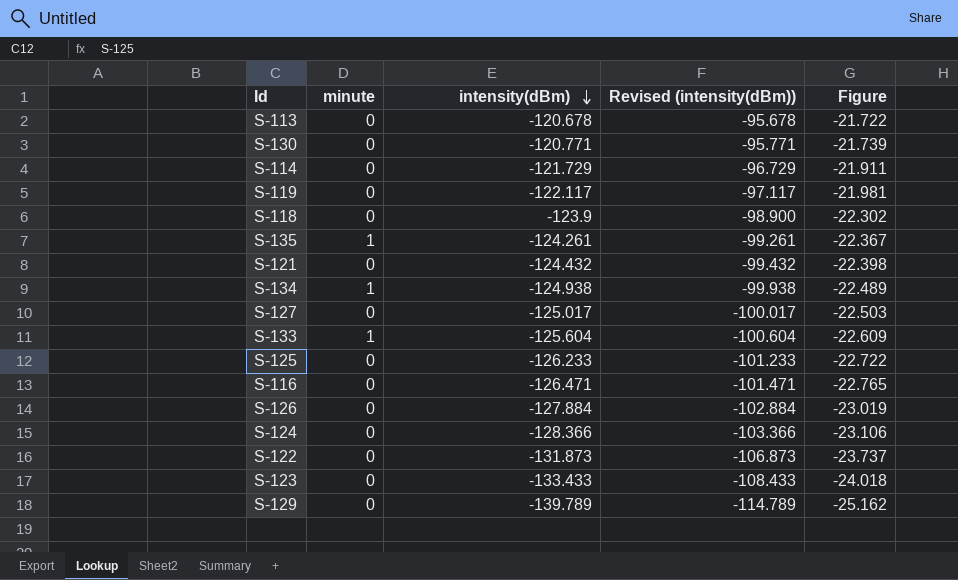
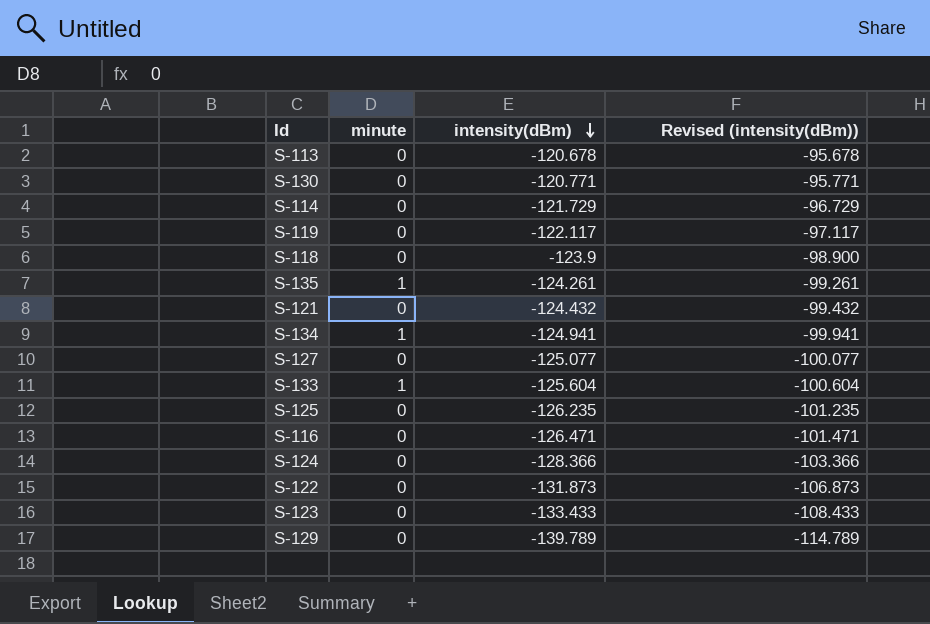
column Figure | formula: [intensity(dBm)] * 0.18 -> none
row S-126: 0 | -127.884 | -102.884 | -23.019 -> none
S-134 | intensity(dBm): -124.938 -> -124.941
S-134 | Revised (intensity(dBm)): -99.938 -> -99.941
S-127 | intensity(dBm): -125.017 -> -125.077
S-127 | Revised (intensity(dBm)): -100.017 -> -100.077
S-125 | intensity(dBm): -126.233 -> -126.235
S-125 | Revised (intensity(dBm)): -101.233 -> -101.235

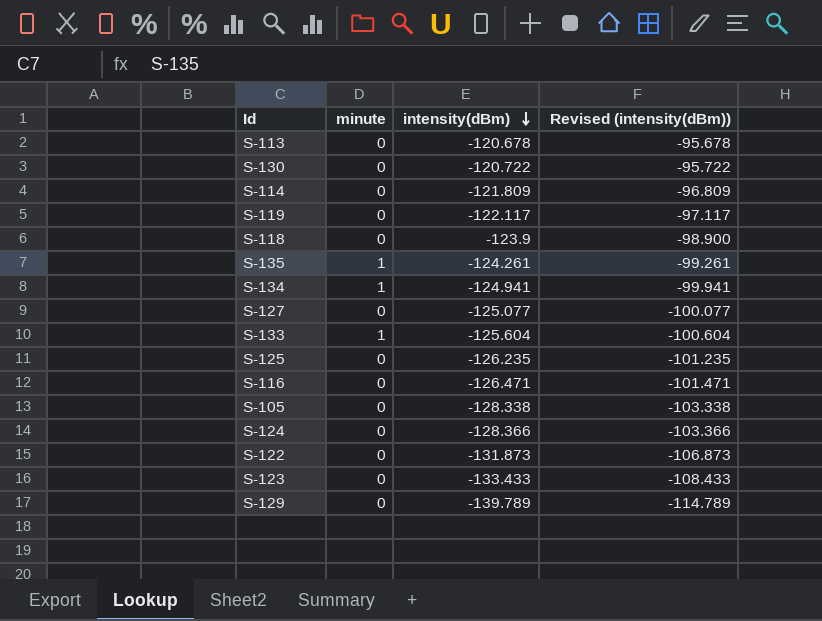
row S-121: 0 | -124.432 | -99.432 -> none
S-130 | intensity(dBm): -120.771 -> -120.722
S-130 | Revised (intensity(dBm)): -95.771 -> -95.722
S-114 | intensity(dBm): -121.729 -> -121.809
S-114 | Revised (intensity(dBm)): -96.729 -> -96.809
row S-105: none -> 0 | -128.338 | -103.338

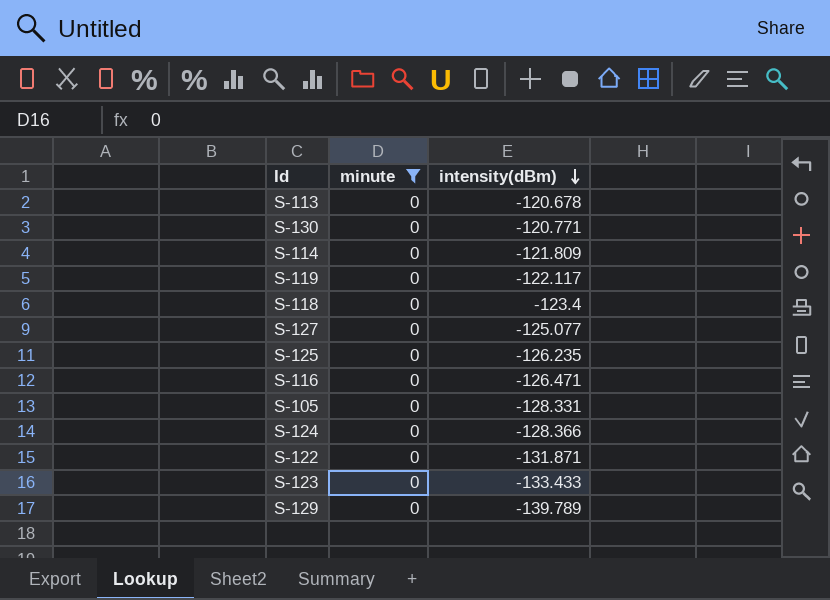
filter: none -> minute = 0
column Revised (intensity(dBm)) | formula: [intensity(dBm)] + 25 -> none
S-130 | intensity(dBm): -120.722 -> -120.771
S-118 | intensity(dBm): -123.9 -> -123.4
S-105 | intensity(dBm): -128.338 -> -128.331
S-122 | intensity(dBm): -131.873 -> -131.871

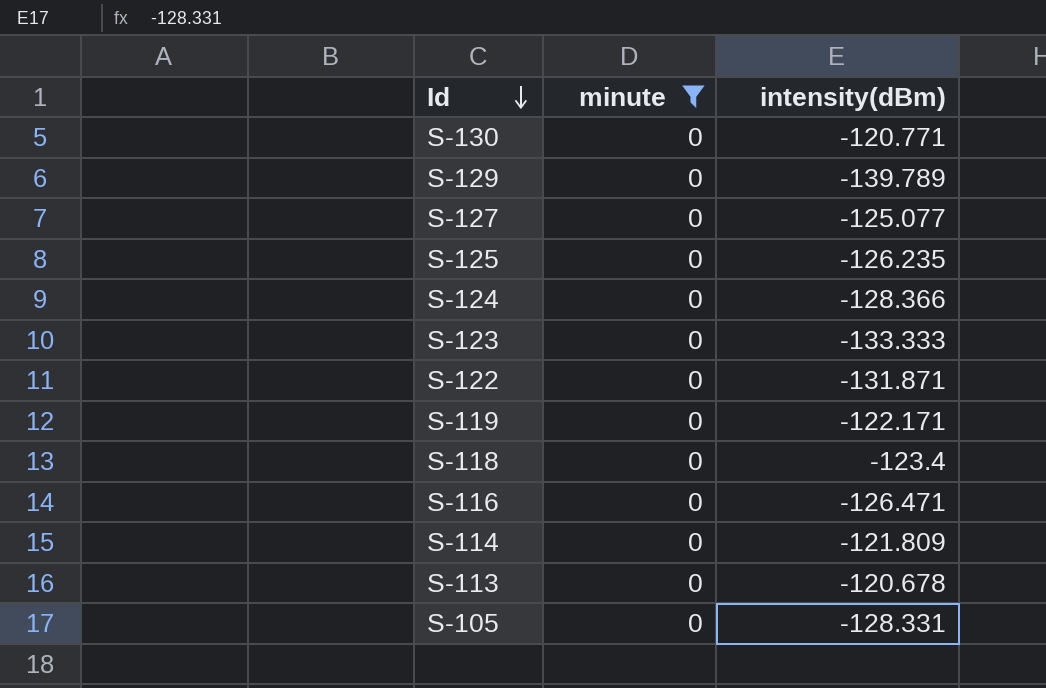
row order: intensity(dBm) descending -> Id descending
S-123 | intensity(dBm): -133.433 -> -133.333
S-119 | intensity(dBm): -122.117 -> -122.171

